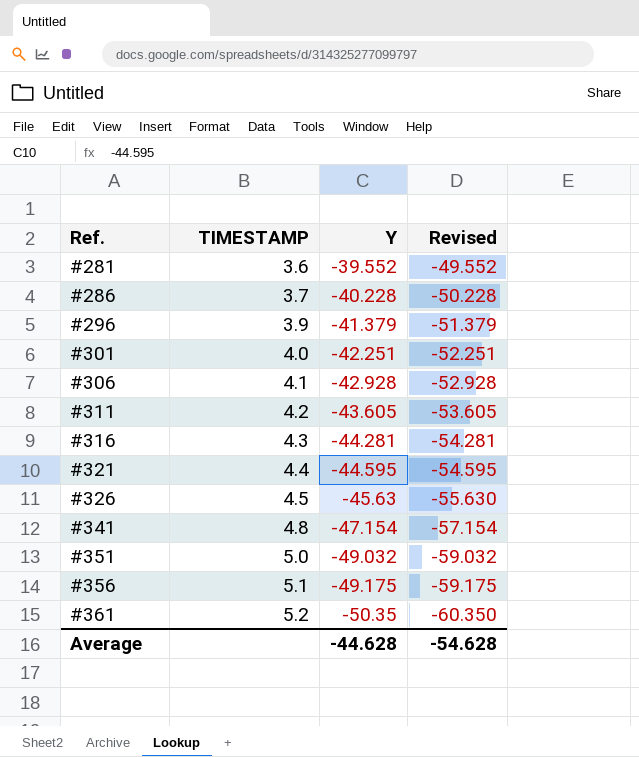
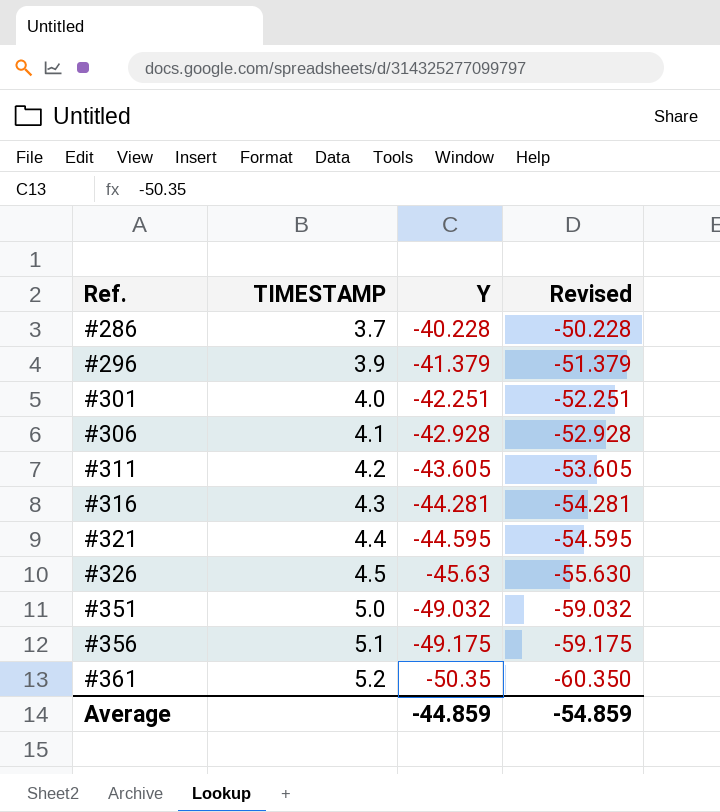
row #281: 3.6 | -39.552 | -49.552 -> none
row #341: 4.8 | -47.154 | -57.154 -> none
Average | Y: -44.628 -> -44.859
Average | Revised: -54.628 -> -54.859

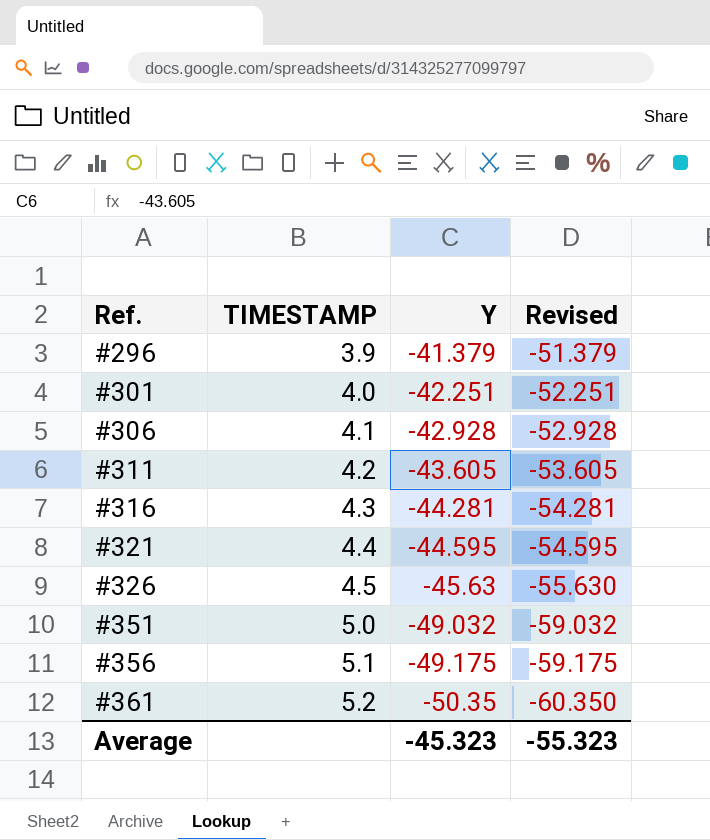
row #286: 3.7 | -40.228 | -50.228 -> none
Average | Y: -44.859 -> -45.323
Average | Revised: -54.859 -> -55.323

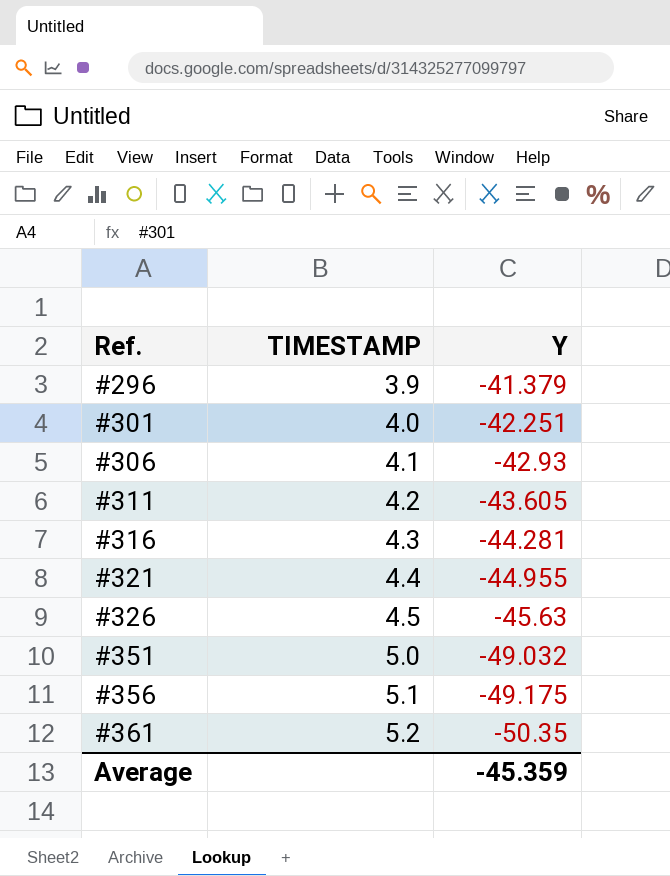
column Revised | formula: [Y] - 10 -> none
#306 | Y: -42.928 -> -42.93
#321 | Y: -44.595 -> -44.955
Average | Y: -45.323 -> -45.359

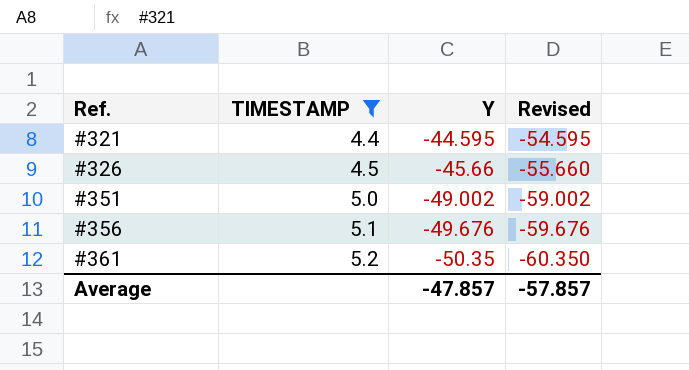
filter: none -> TIMESTAMP >= 4.4
column Revised | formula: none -> [Y] - 10
#321 | Y: -44.955 -> -44.595
#326 | Y: -45.63 -> -45.66
#351 | Y: -49.032 -> -49.002
#356 | Y: -49.175 -> -49.676
Average | Y: -45.359 -> -47.857

